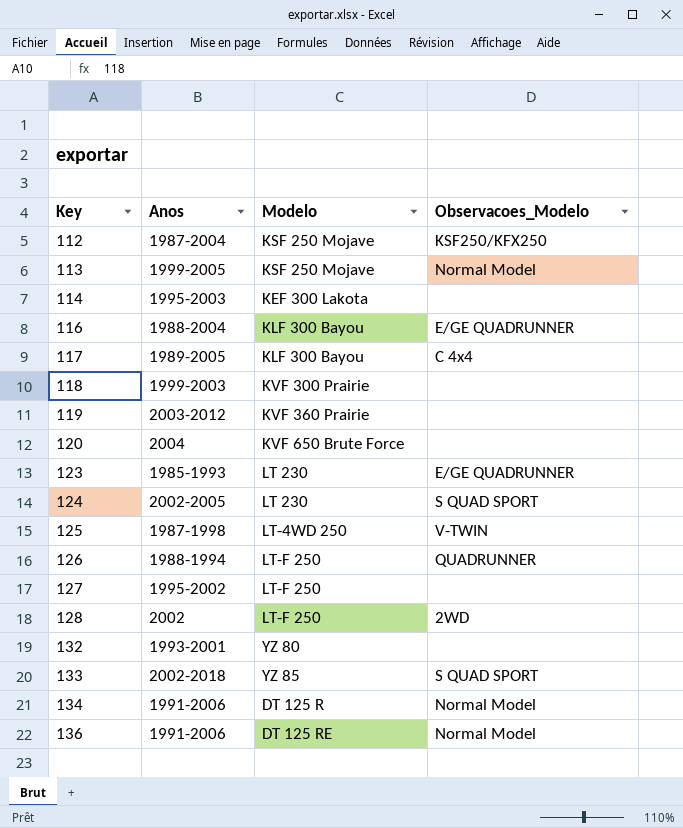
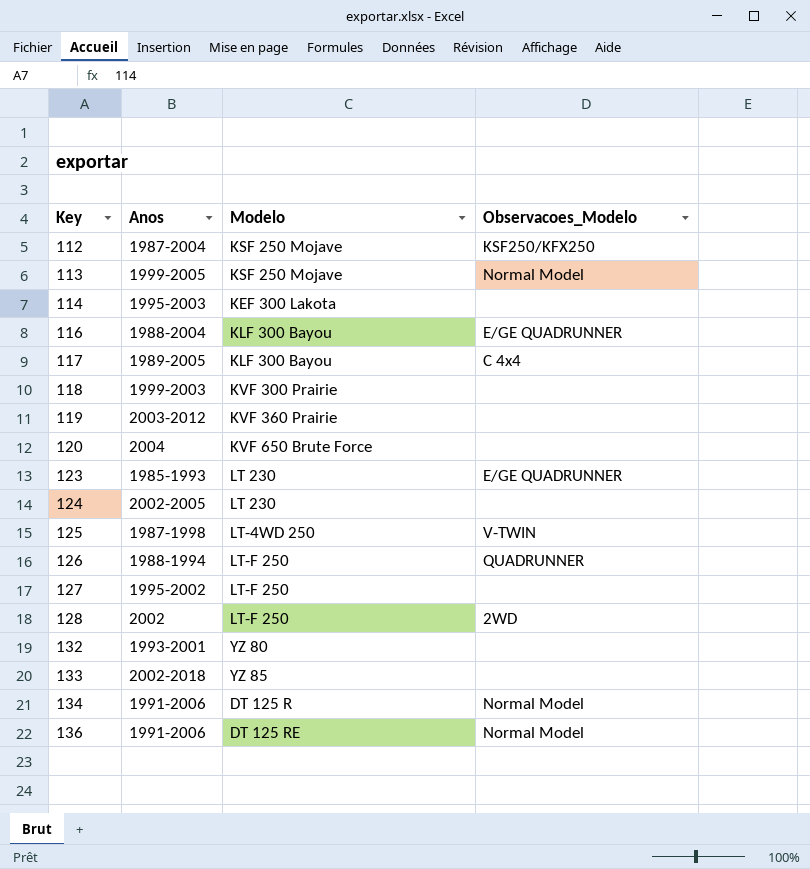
124 | Observacoes_Modelo: S QUAD SPORT -> none
133 | Observacoes_Modelo: S QUAD SPORT -> none

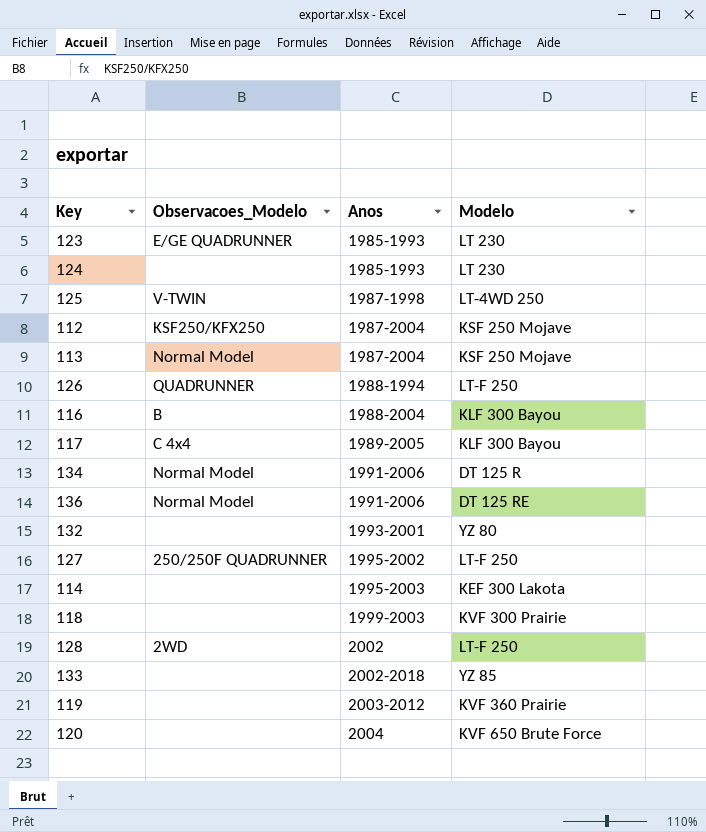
row order: Key ascending -> Anos ascending
column Observacoes_Modelo | position: 4 -> 2
124 | Anos: 2002-2005 -> 1985-1993
113 | Anos: 1999-2005 -> 1987-2004
116 | Observacoes_Modelo: E/GE QUADRUNNER -> B
127 | Observacoes_Modelo: none -> 250/250F QUADRUNNER

